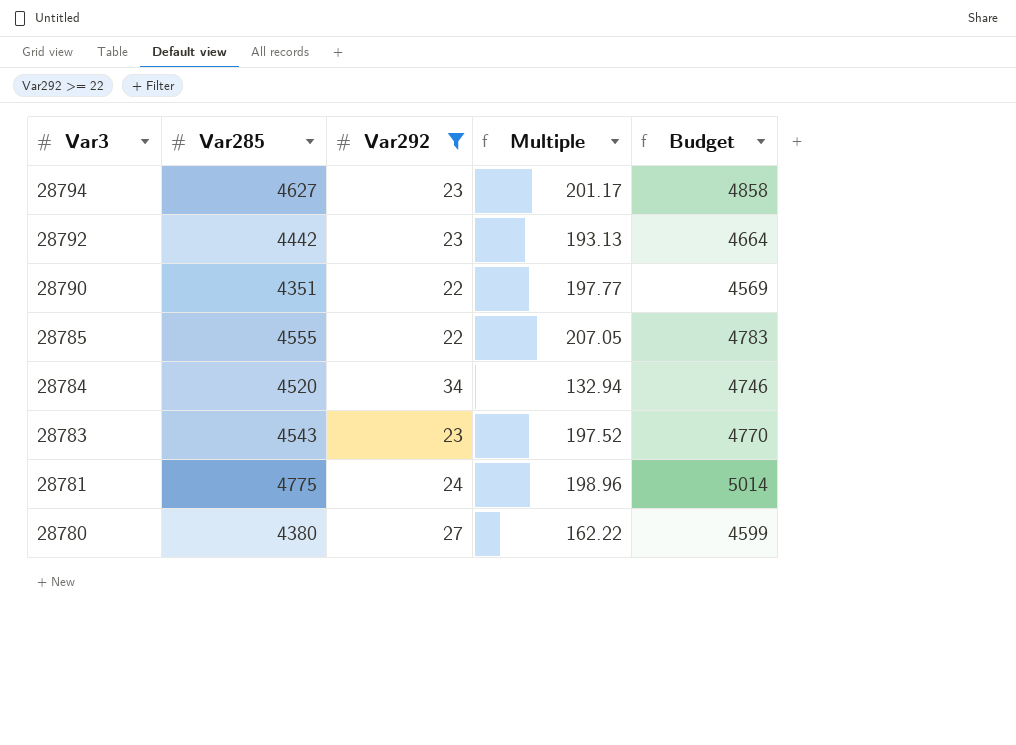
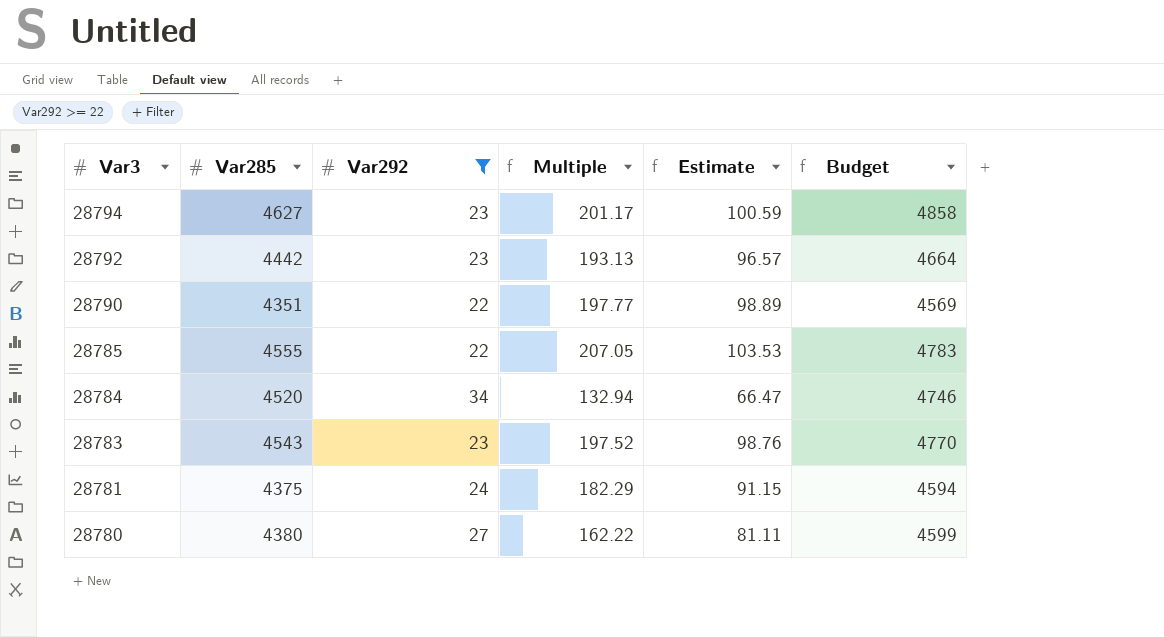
column Estimate | formula: none -> [Multiple] * 0.5
28781 | Var285: 4775 -> 4375
28781 | Multiple: 198.96 -> 182.29
28781 | Budget: 5014 -> 4594

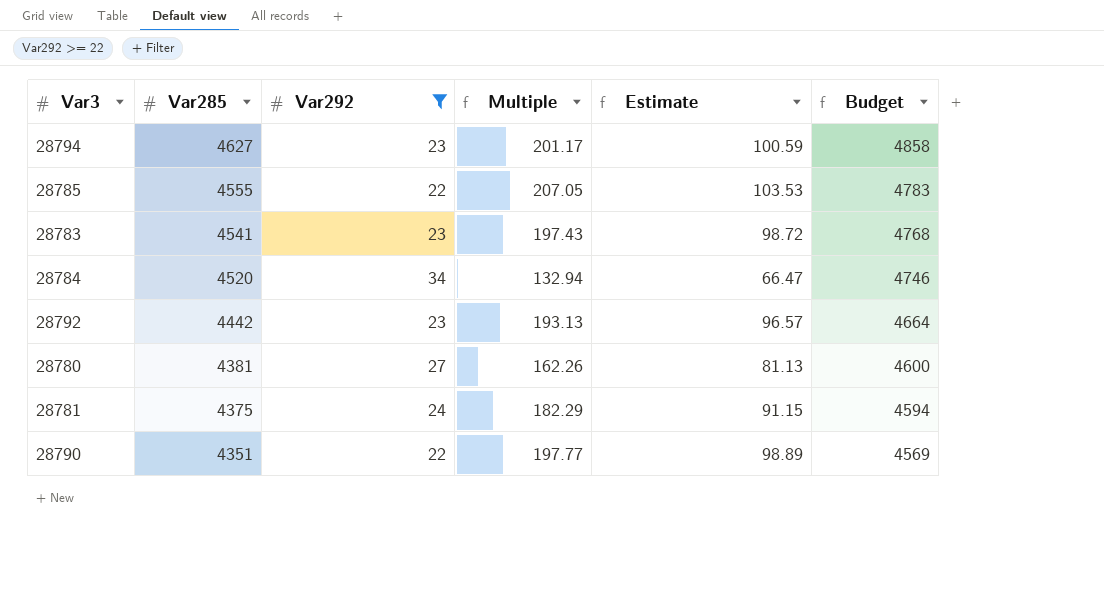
row order: Var3 descending -> Var285 descending
28783 | Var285: 4543 -> 4541
28783 | Multiple: 197.52 -> 197.43
28783 | Estimate: 98.76 -> 98.72
28783 | Budget: 4770 -> 4768
28780 | Var285: 4380 -> 4381
28780 | Multiple: 162.22 -> 162.26
28780 | Estimate: 81.11 -> 81.13
28780 | Budget: 4599 -> 4600

